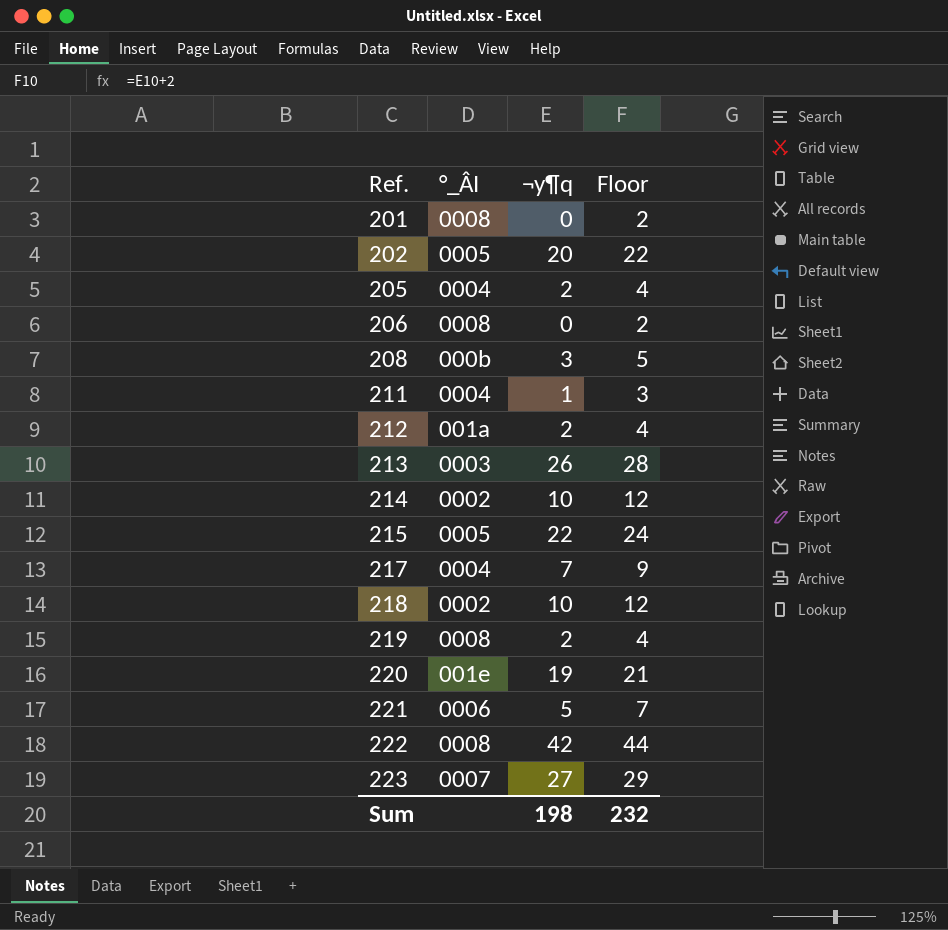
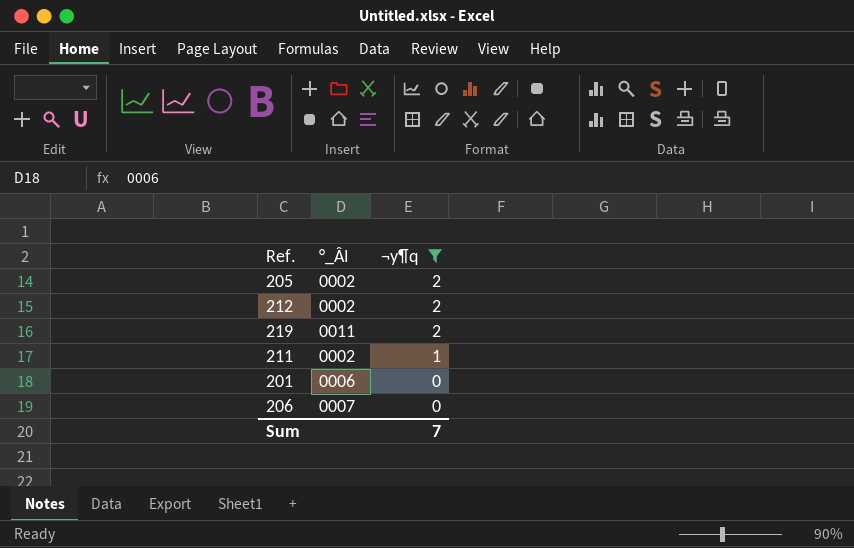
filter: none -> ¬y¶q <= 2
row order: Ref. ascending -> ¬y¶q descending
column Floor | formula: [¬y¶q] + 2 -> none
205 | °_ÂI: 0004 -> 0002
212 | °_ÂI: 001a -> 0002
219 | °_ÂI: 0008 -> 0011
211 | °_ÂI: 0004 -> 0002
201 | °_ÂI: 0008 -> 0006
206 | °_ÂI: 0008 -> 0007
Sum | ¬y¶q: 198 -> 7

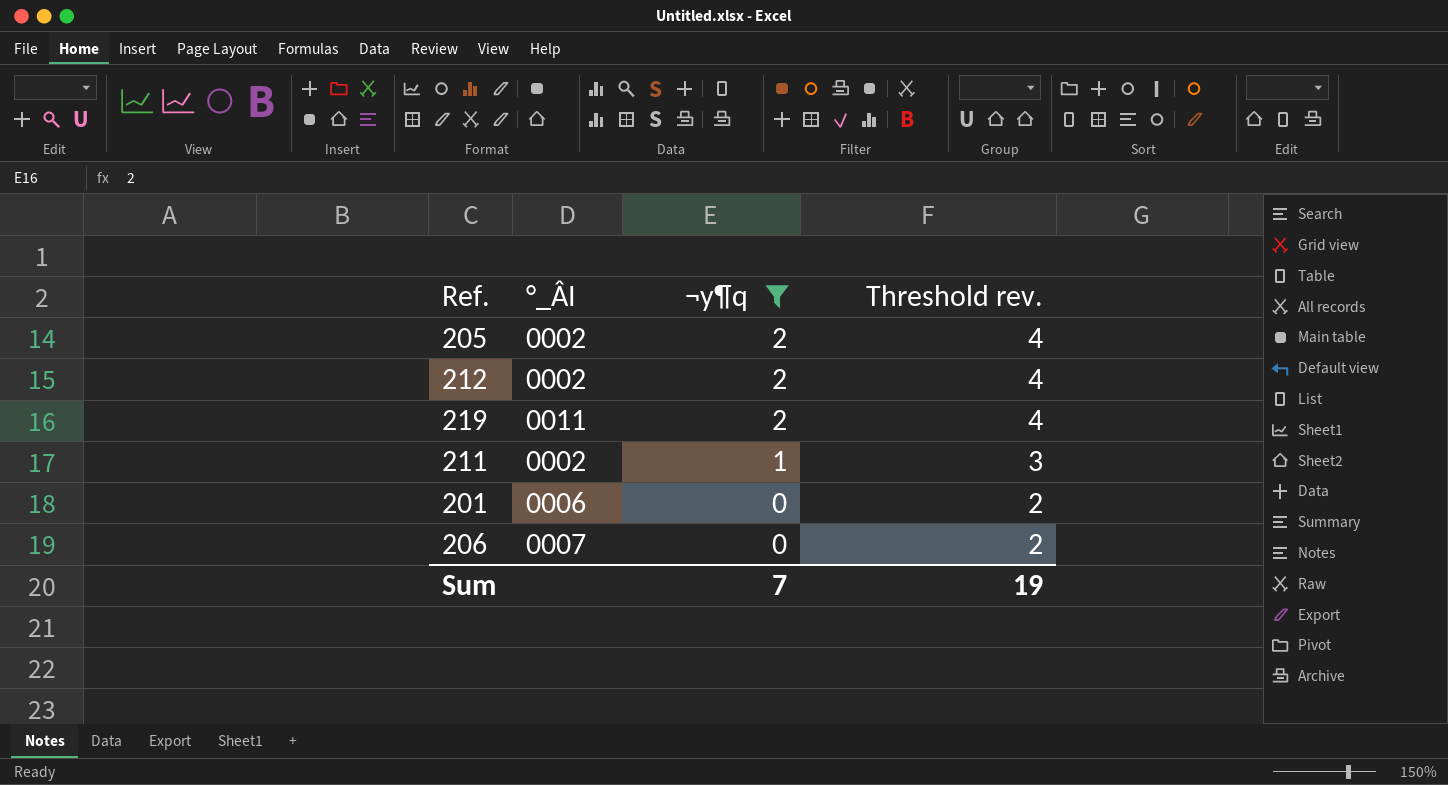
column Threshold rev. | formula: none -> [¬y¶q] + 2

